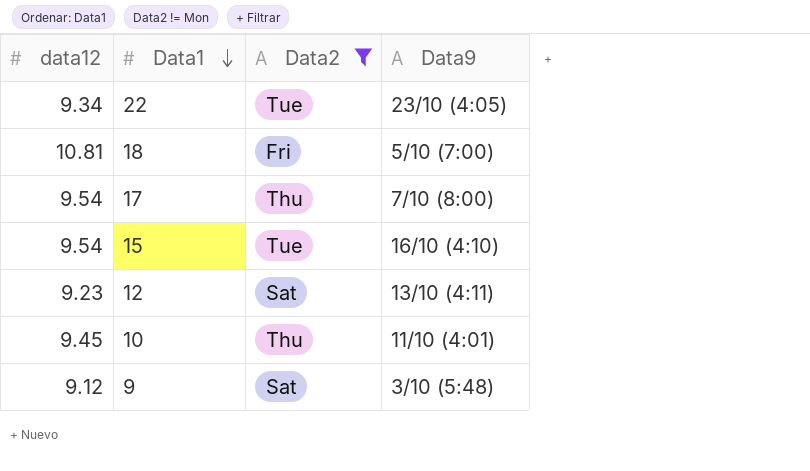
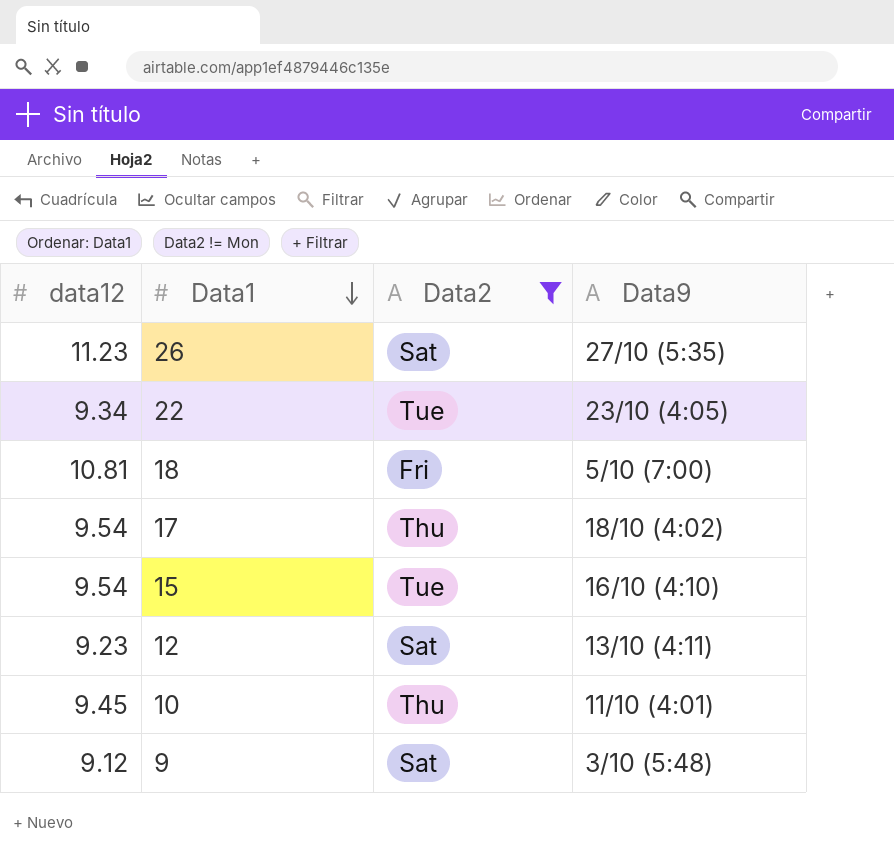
row 26: none -> 11.23 | Sat | 27/10 (5:35)
17 | Data9: 7/10 (8:00) -> 18/10 (4:02)

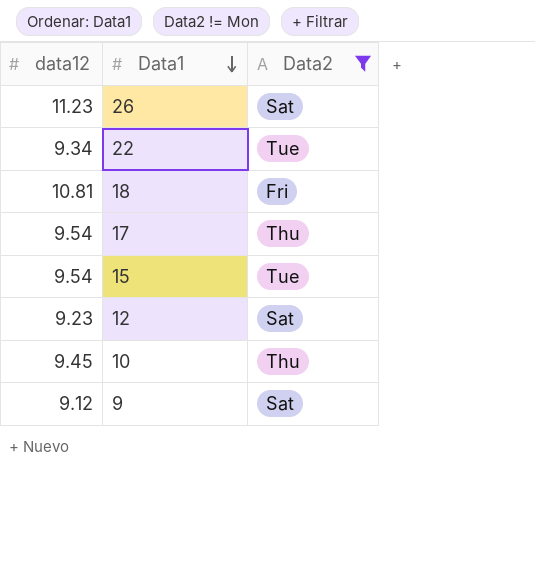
column Data9 | position: 4 -> none

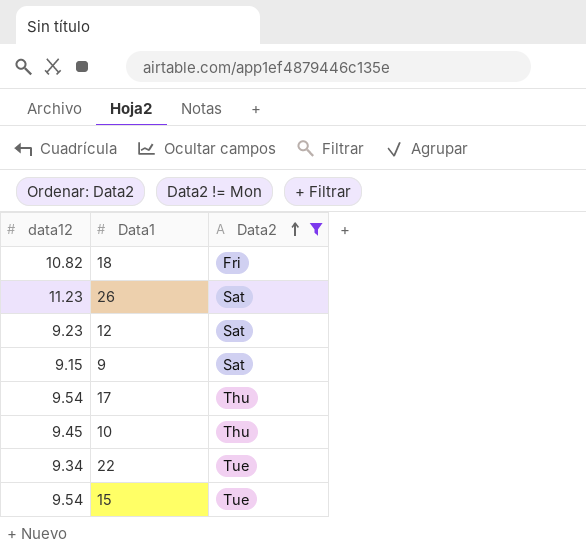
row order: Data1 descending -> Data2 ascending
18 | data12: 10.81 -> 10.82
9 | data12: 9.12 -> 9.15

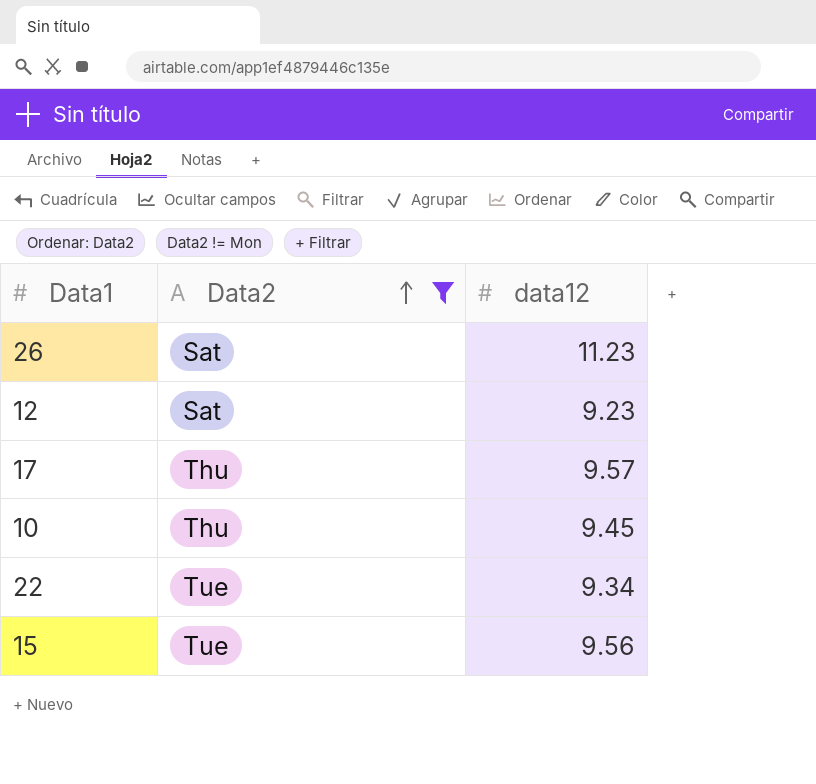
column data12 | position: 1 -> 3
row 18: 10.82 | Fri -> none
row 9: 9.15 | Sat -> none
17 | data12: 9.54 -> 9.57
15 | data12: 9.54 -> 9.56

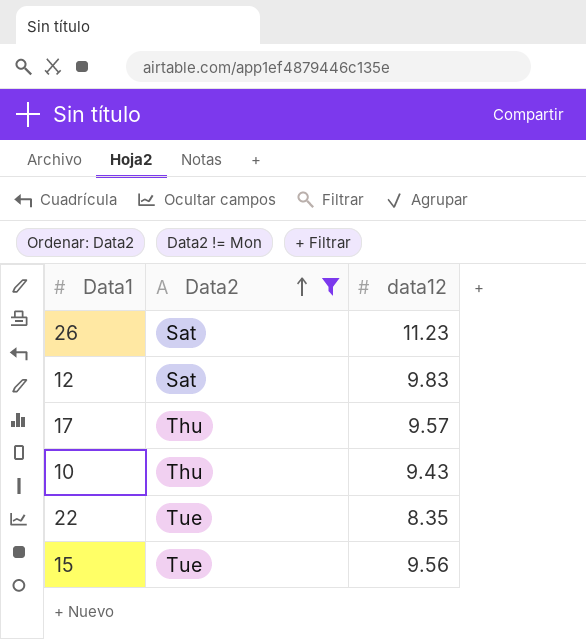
12 | data12: 9.23 -> 9.83
10 | data12: 9.45 -> 9.43
22 | data12: 9.34 -> 8.35

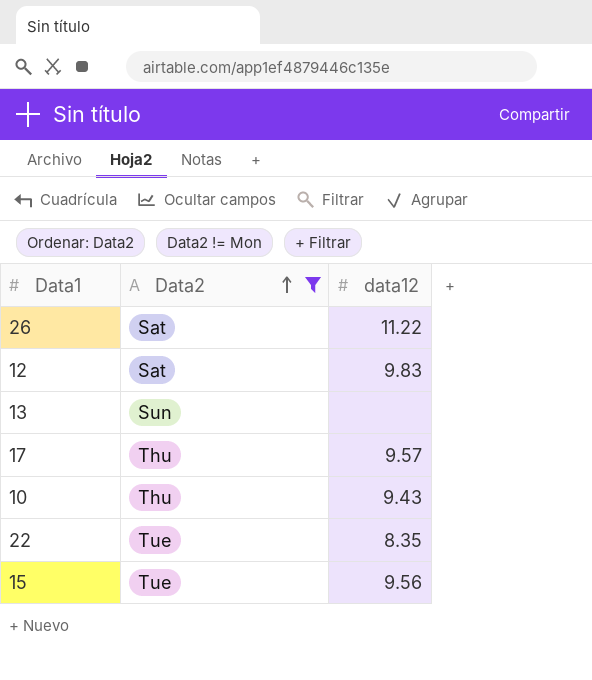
26 | data12: 11.23 -> 11.22
row 13: none -> Sun | none

